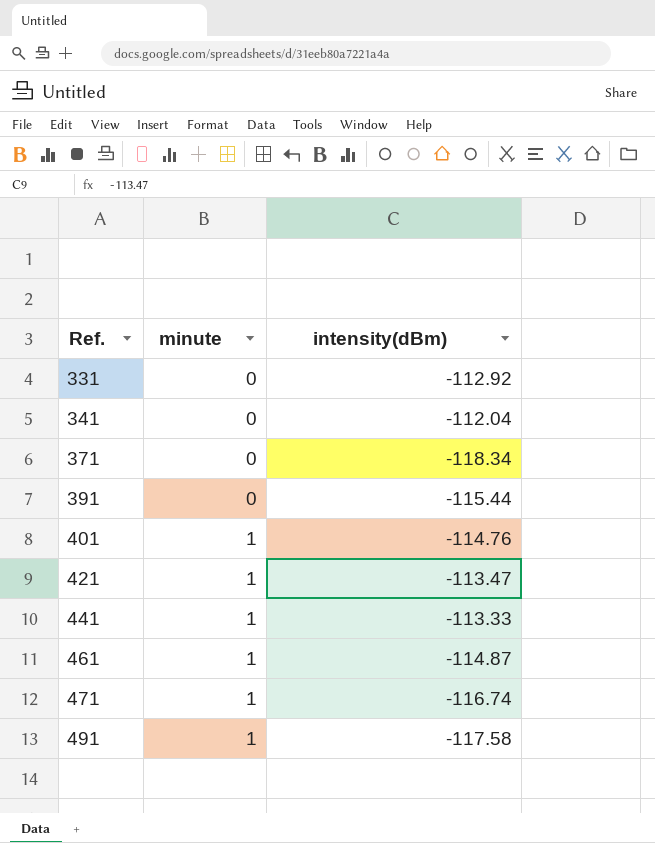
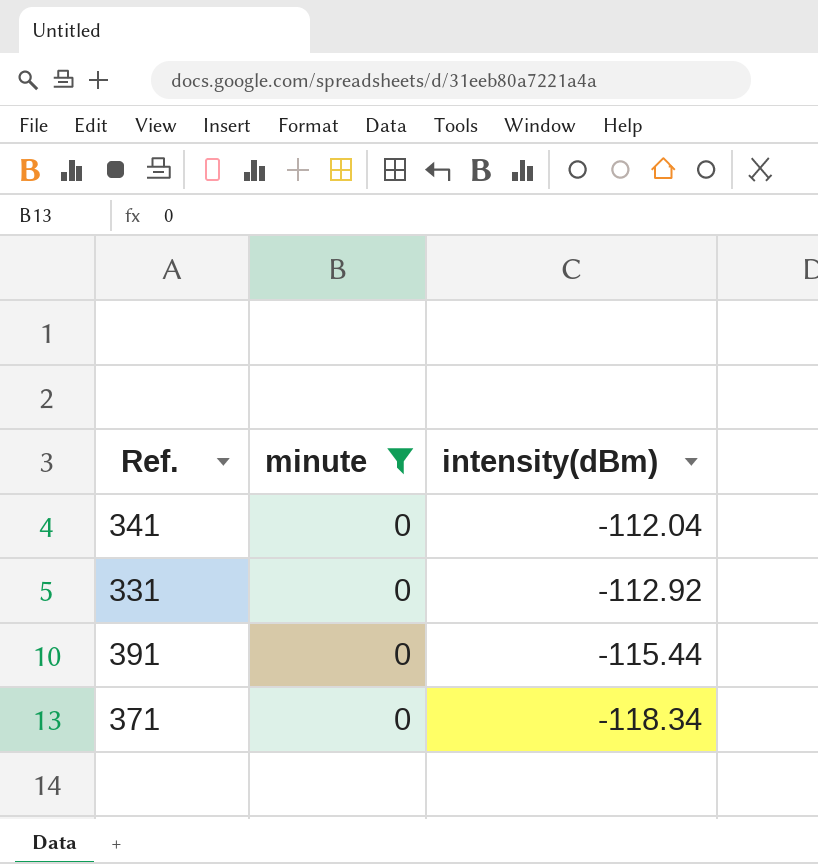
filter: none -> minute = 0
row order: Ref. ascending -> intensity(dBm) descending

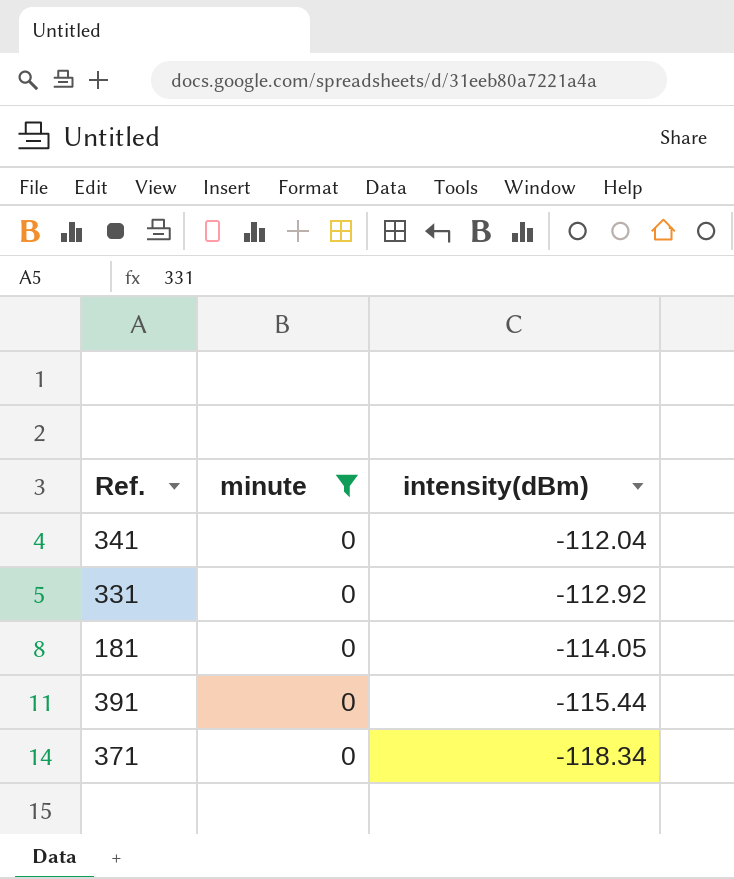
row 181: none -> 0 | -114.05

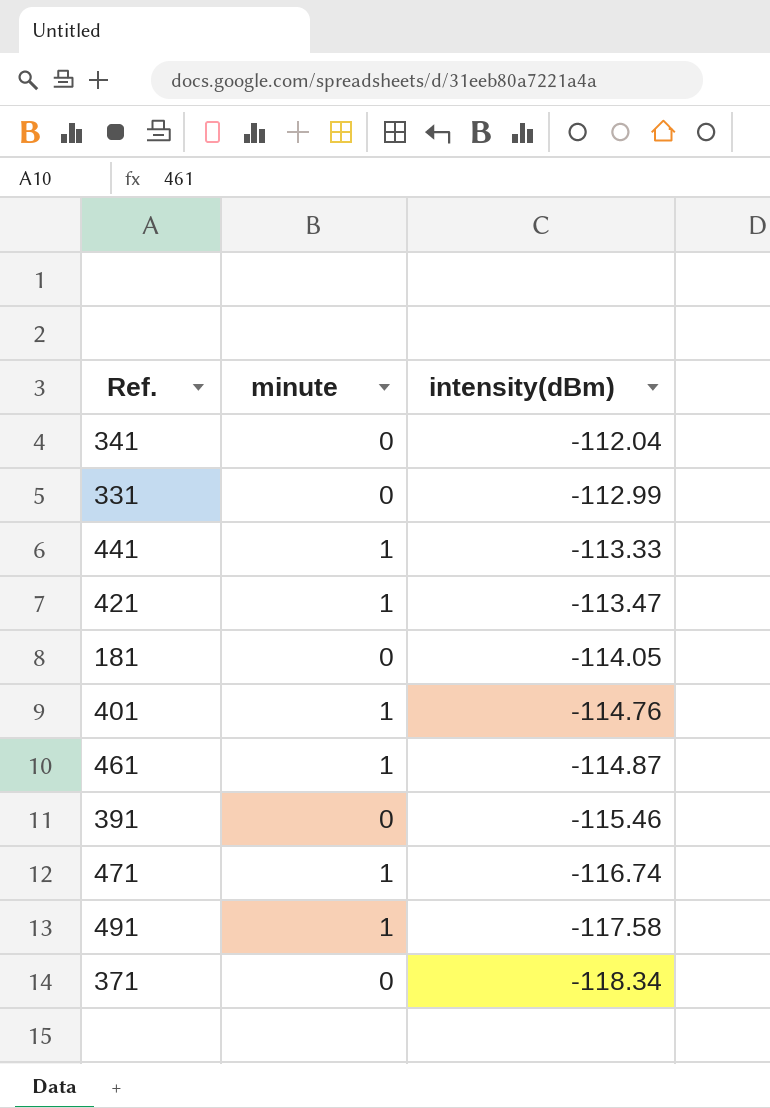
filter: minute = 0 -> none
331 | intensity(dBm): -112.92 -> -112.99
391 | intensity(dBm): -115.44 -> -115.46

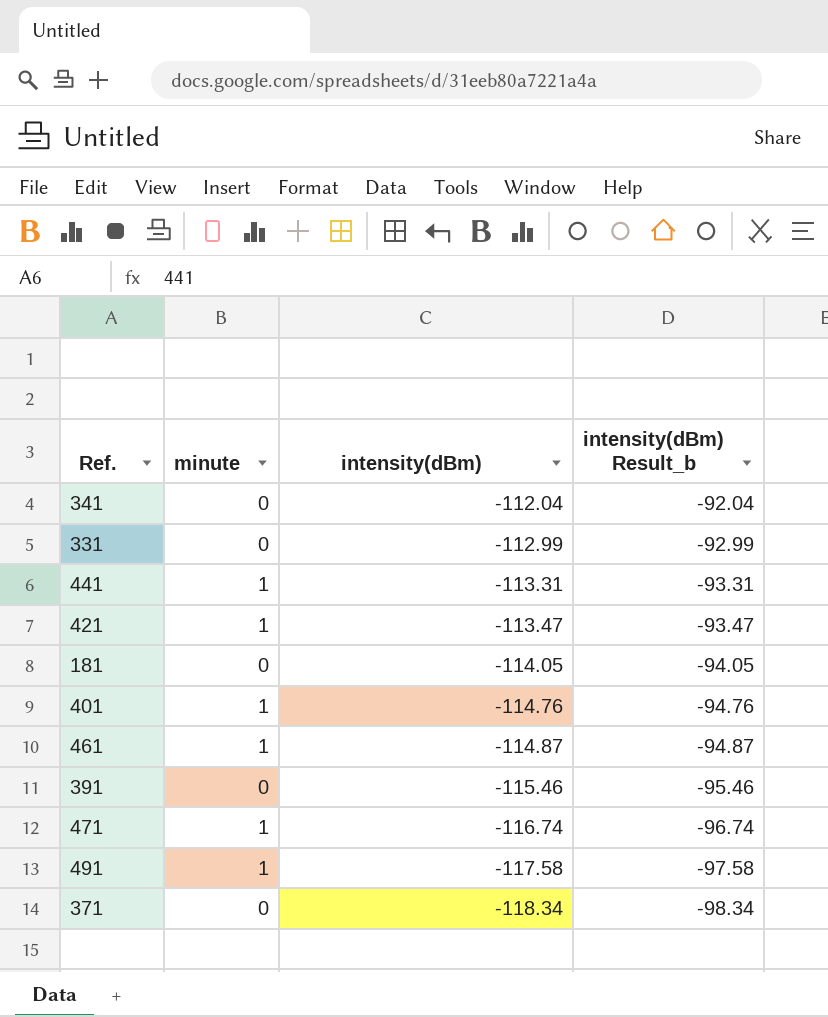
column intensity(dBm) Result_b | formula: none -> [intensity(dBm)] + 20
441 | intensity(dBm): -113.33 -> -113.31

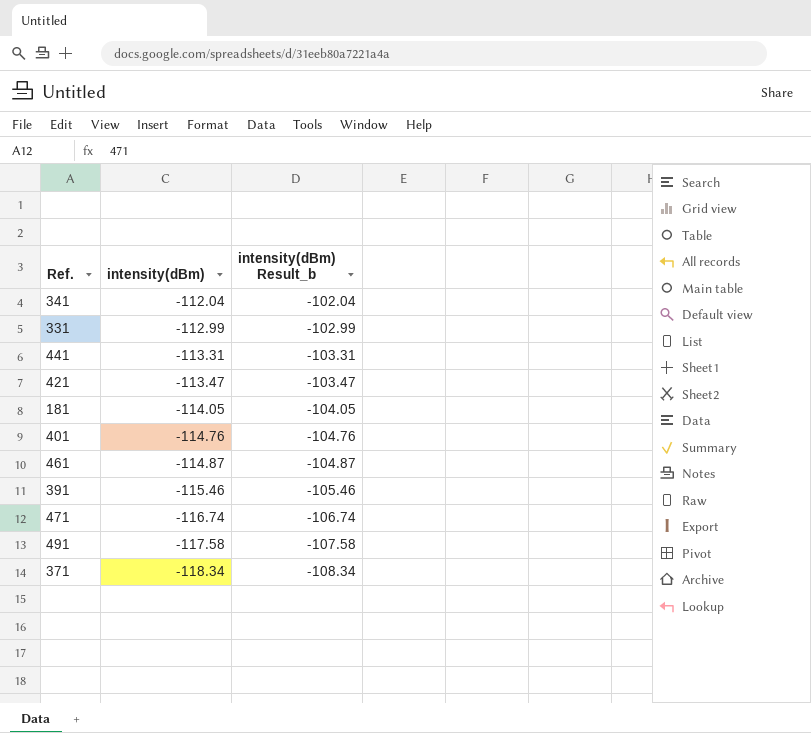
column minute | position: 2 -> none
column intensity(dBm) Result_b | formula: [intensity(dBm)] + 20 -> [intensity(dBm)] + 10

